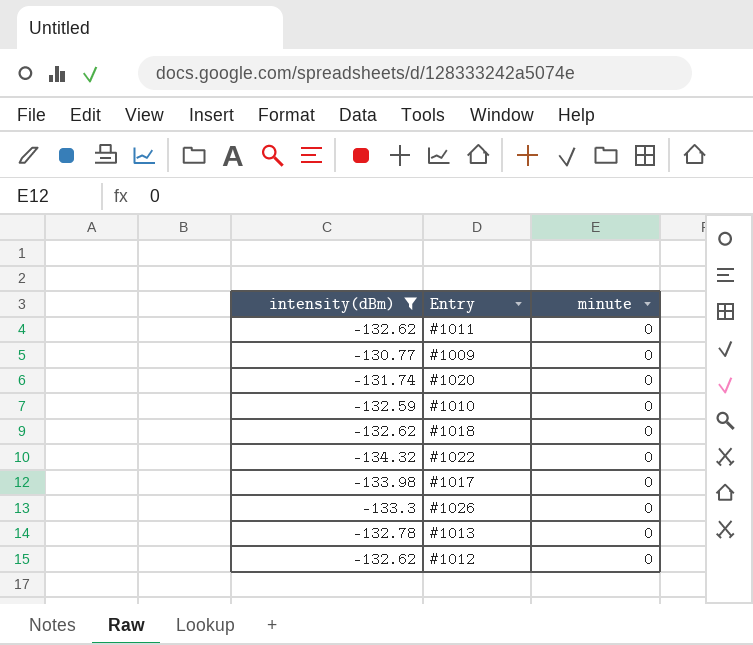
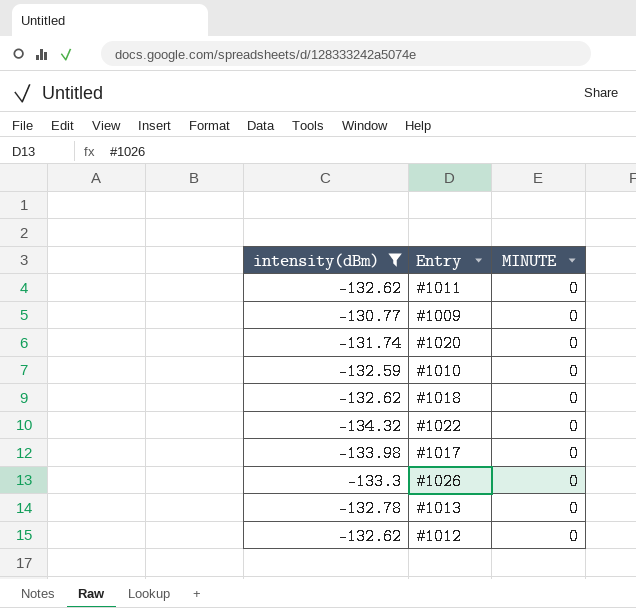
column name: minute -> MINUTE

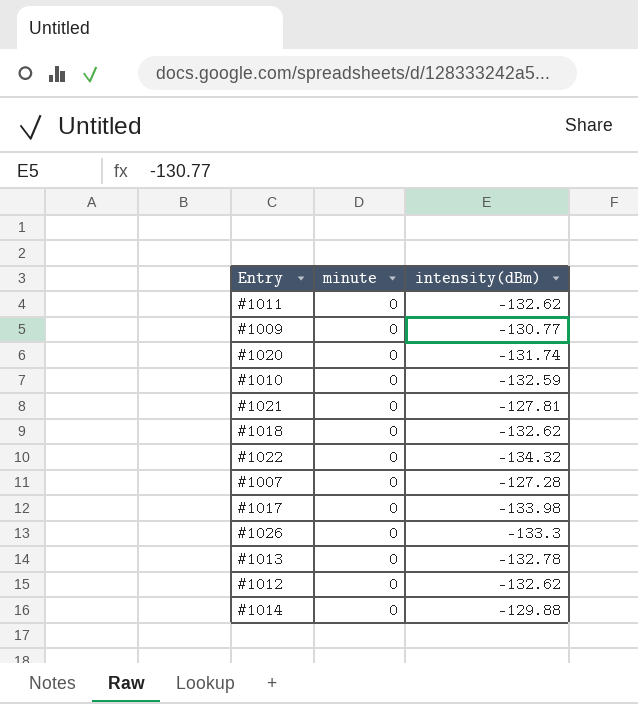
filter: intensity(dBm) <= -130.77 -> none
column name: MINUTE -> minute
column intensity(dBm) | position: 1 -> 3

